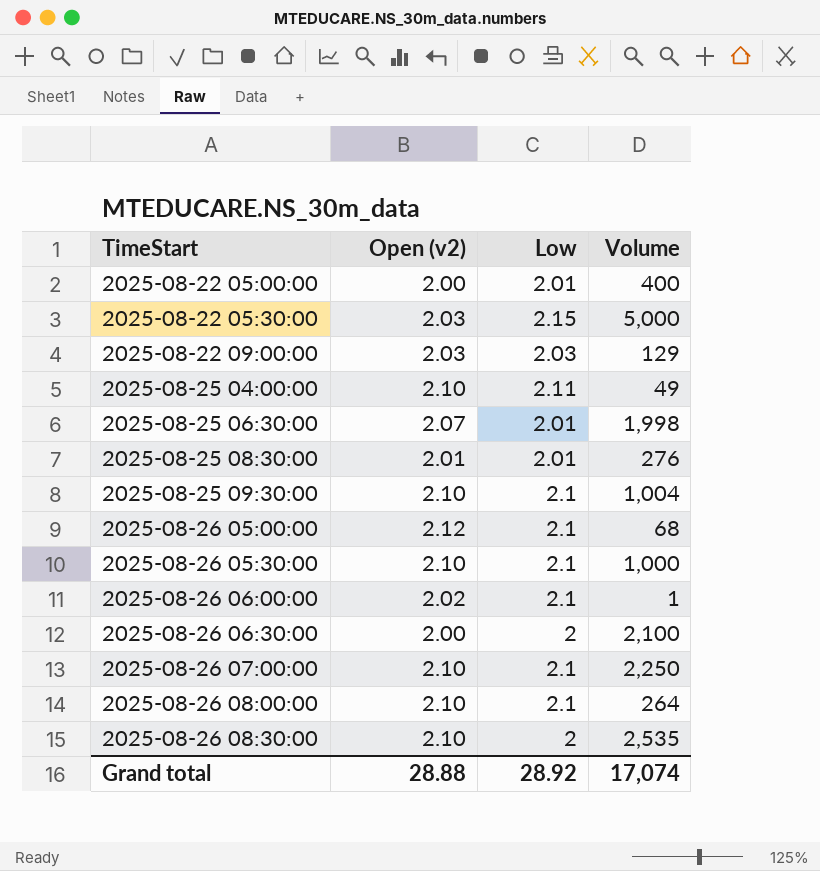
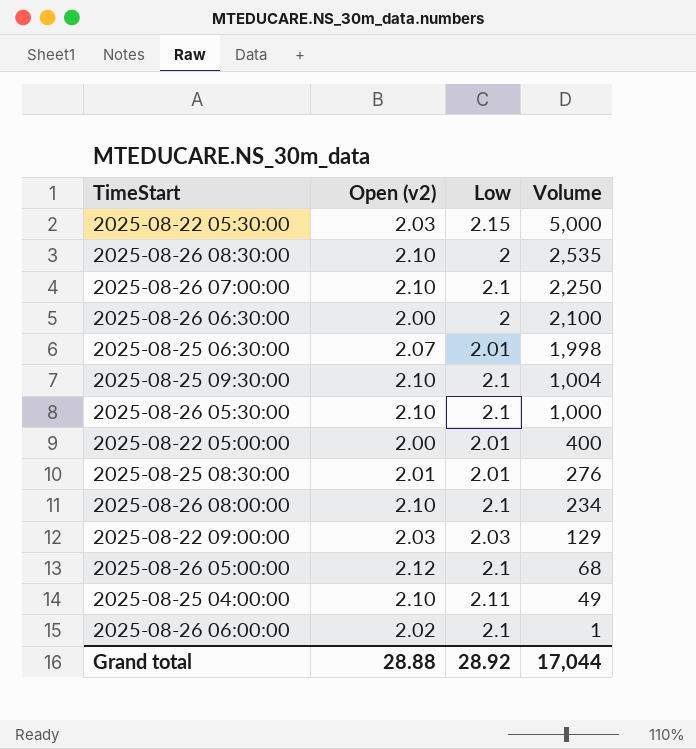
row order: TimeStart ascending -> Volume descending
2025-08-26 08:00:00 | Volume: 264 -> 234
Grand total | Volume: 17,074 -> 17,044

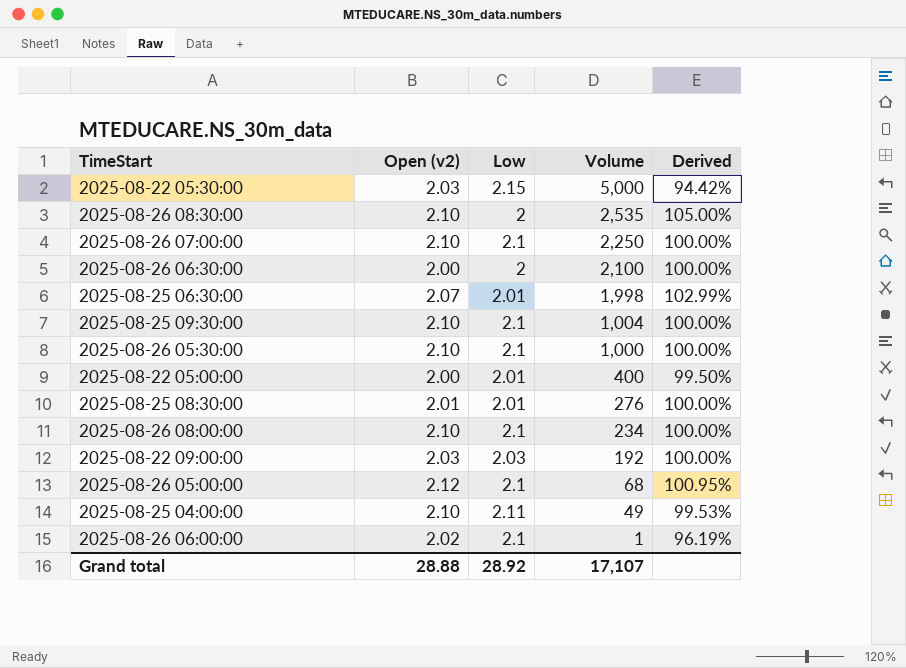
column Derived | formula: none -> [Open (v2)] / [Low]
2025-08-22 09:00:00 | Volume: 129 -> 192
Grand total | Volume: 17,044 -> 17,107

